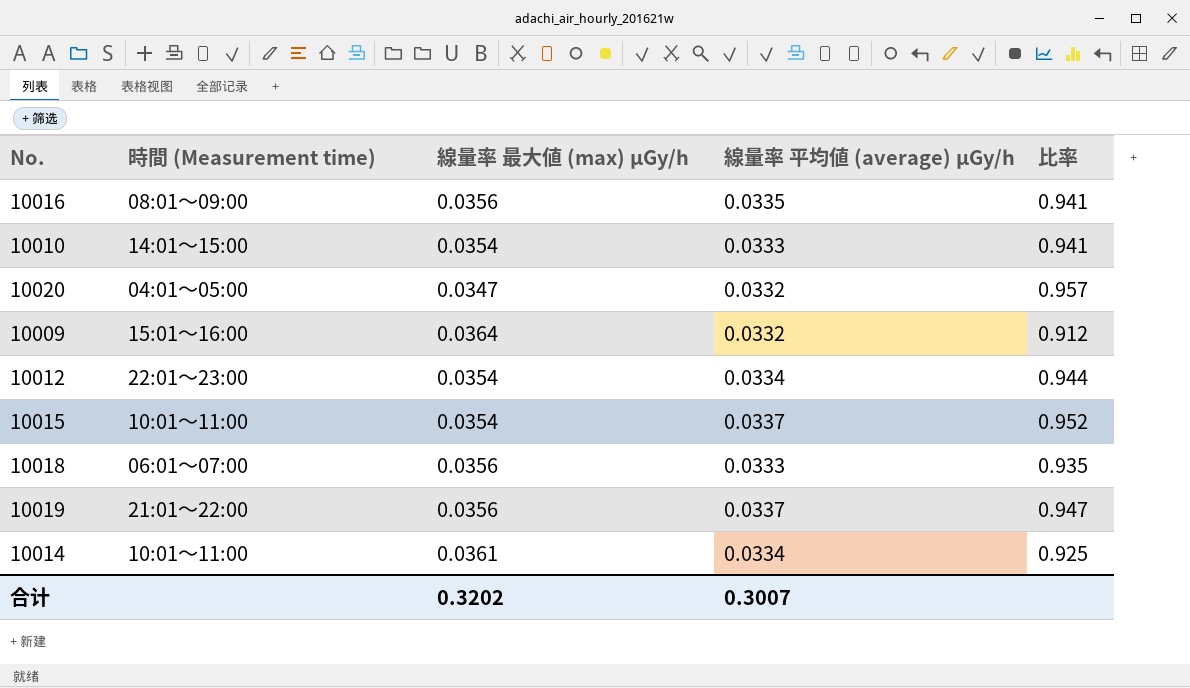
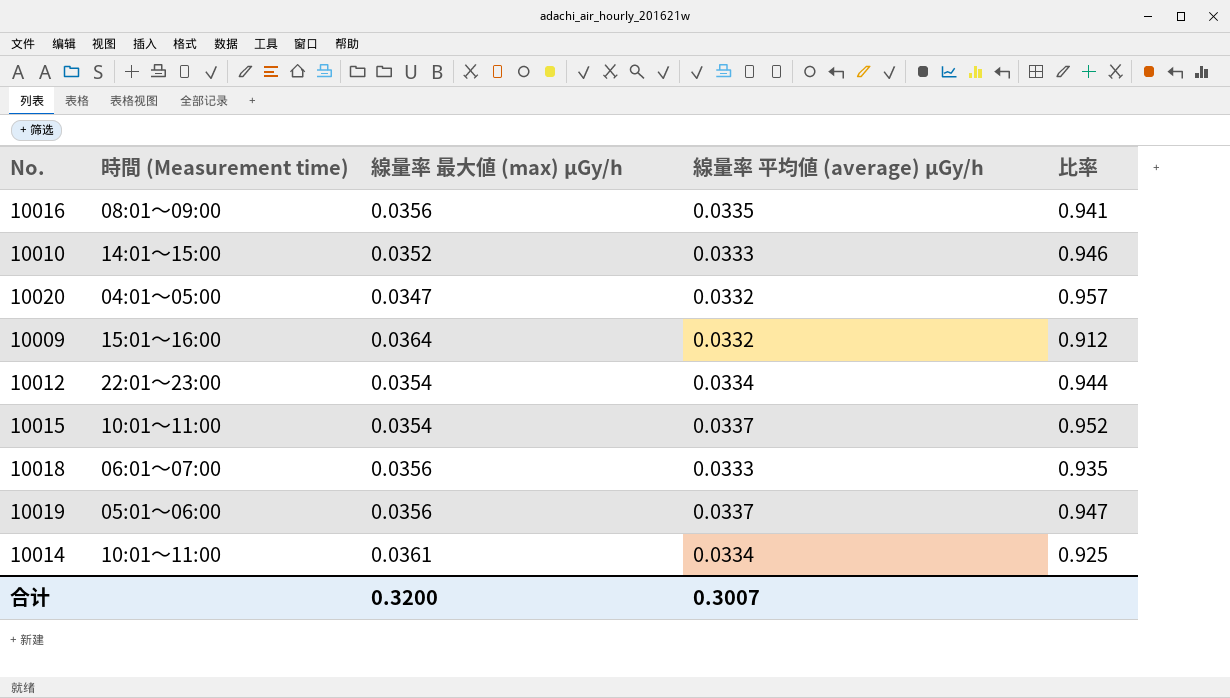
10010 | 線量率 最大値 (max) μGy/h: 0.0354 -> 0.0352
10010 | 比率: 0.941 -> 0.946
10019 | 時間 (Measurement time): 21:01～22:00 -> 05:01～06:00
合计 | 線量率 最大値 (max) μGy/h: 0.3202 -> 0.3200

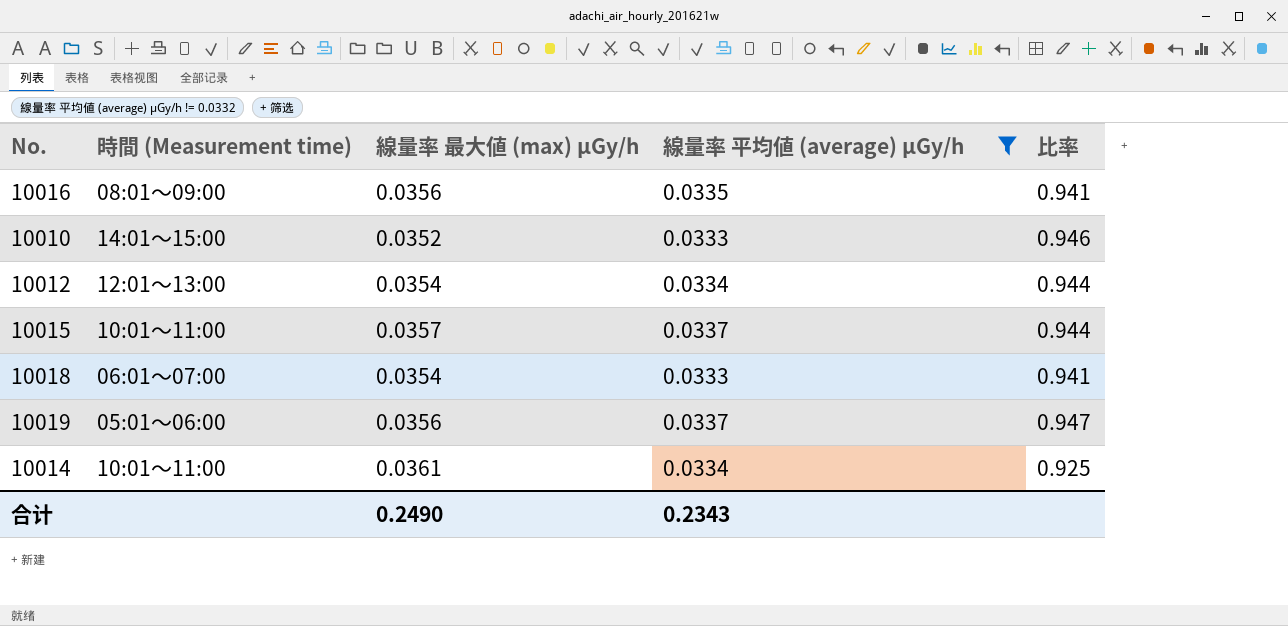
filter: none -> 線量率 平均値 (average) μGy/h != 0.0332
10012 | 時間 (Measurement time): 22:01～23:00 -> 12:01～13:00
10015 | 線量率 最大値 (max) μGy/h: 0.0354 -> 0.0357
10015 | 比率: 0.952 -> 0.944
10018 | 線量率 最大値 (max) μGy/h: 0.0356 -> 0.0354
10018 | 比率: 0.935 -> 0.941
合计 | 線量率 最大値 (max) μGy/h: 0.3200 -> 0.2490
合计 | 線量率 平均値 (average) μGy/h: 0.3007 -> 0.2343

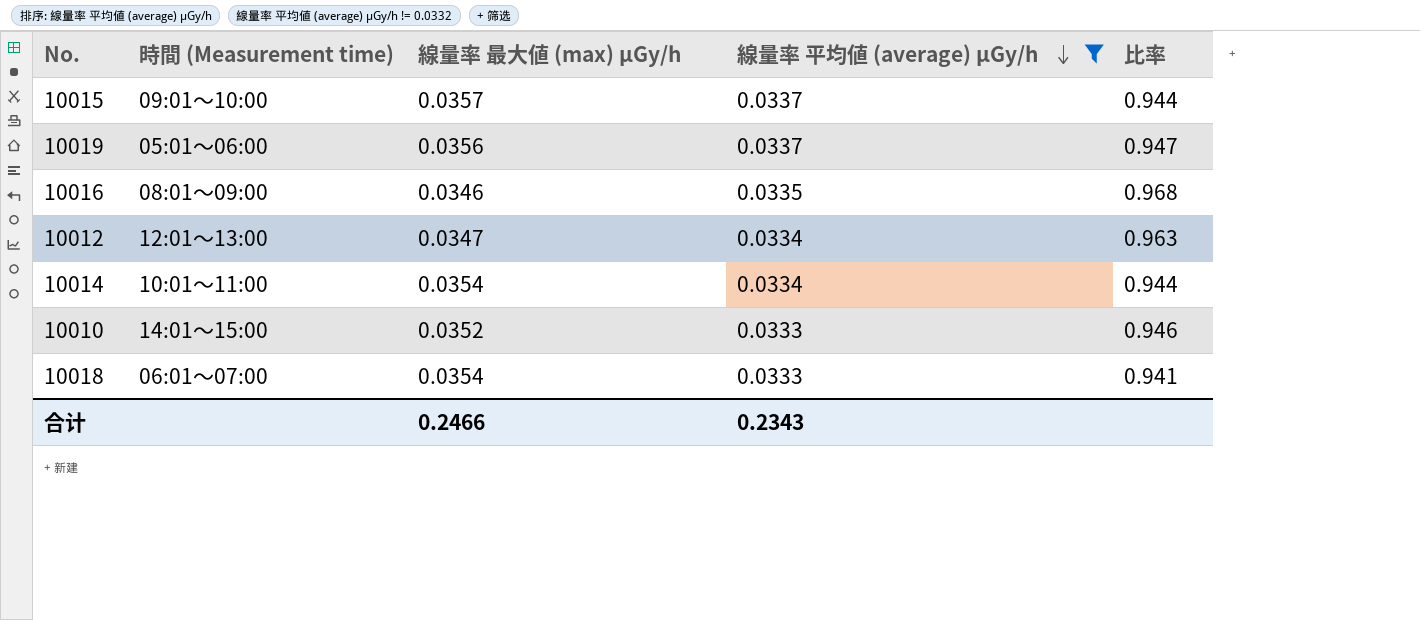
row order: none -> 線量率 平均値 (average) μGy/h descending
10015 | 時間 (Measurement time): 10:01～11:00 -> 09:01～10:00
10016 | 線量率 最大値 (max) μGy/h: 0.0356 -> 0.0346
10016 | 比率: 0.941 -> 0.968
10012 | 線量率 最大値 (max) μGy/h: 0.0354 -> 0.0347
10012 | 比率: 0.944 -> 0.963
10014 | 線量率 最大値 (max) μGy/h: 0.0361 -> 0.0354
10014 | 比率: 0.925 -> 0.944
合计 | 線量率 最大値 (max) μGy/h: 0.2490 -> 0.2466

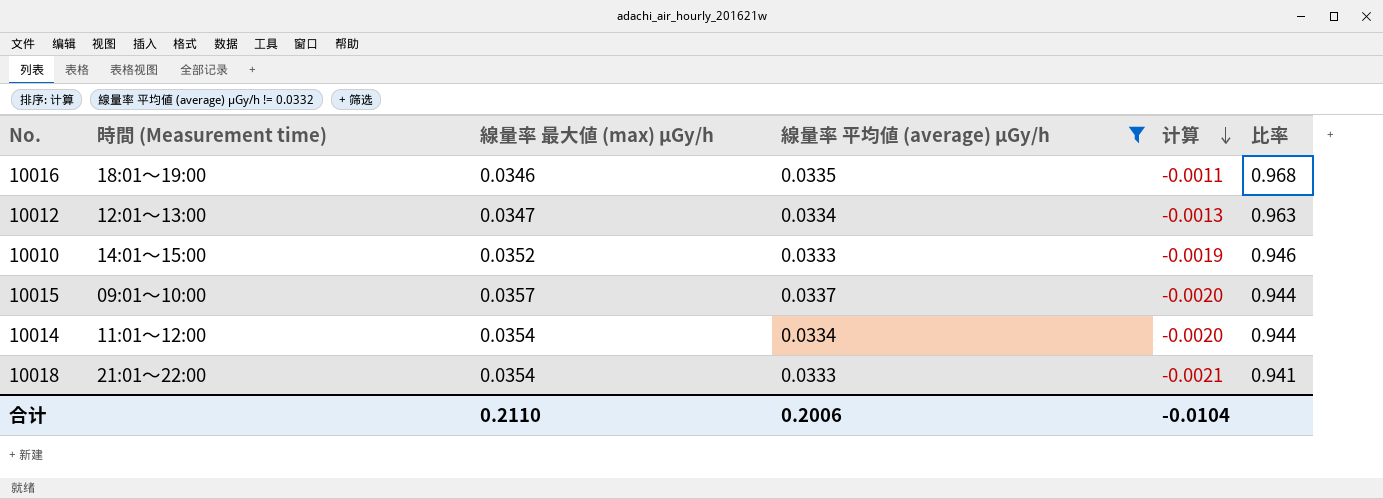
row order: 線量率 平均値 (average) μGy/h descending -> 计算 descending
column 计算 | formula: none -> [線量率 平均値 (average) μGy/h] - [線量率 最大値 (max) μGy/h]
row 10019: 05:01～06:00 | 0.0356 | 0.0337 | 0.947 -> none
10016 | 時間 (Measurement time): 08:01～09:00 -> 18:01～19:00
10014 | 時間 (Measurement time): 10:01～11:00 -> 11:01～12:00
10018 | 時間 (Measurement time): 06:01～07:00 -> 21:01～22:00
合计 | 線量率 最大値 (max) μGy/h: 0.2466 -> 0.2110
合计 | 線量率 平均値 (average) μGy/h: 0.2343 -> 0.2006

